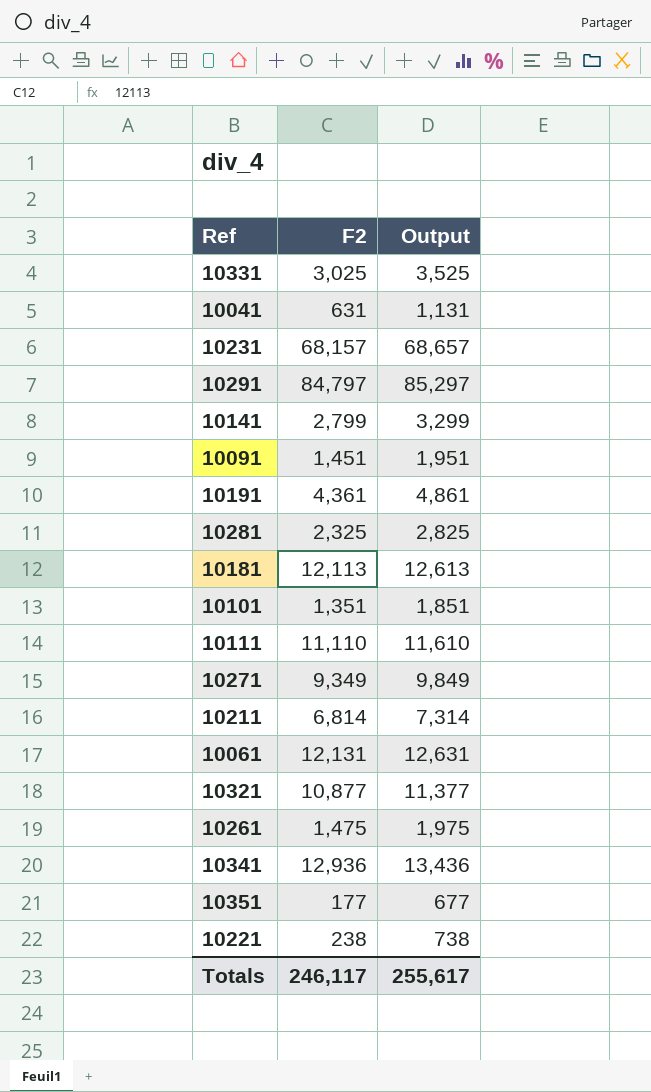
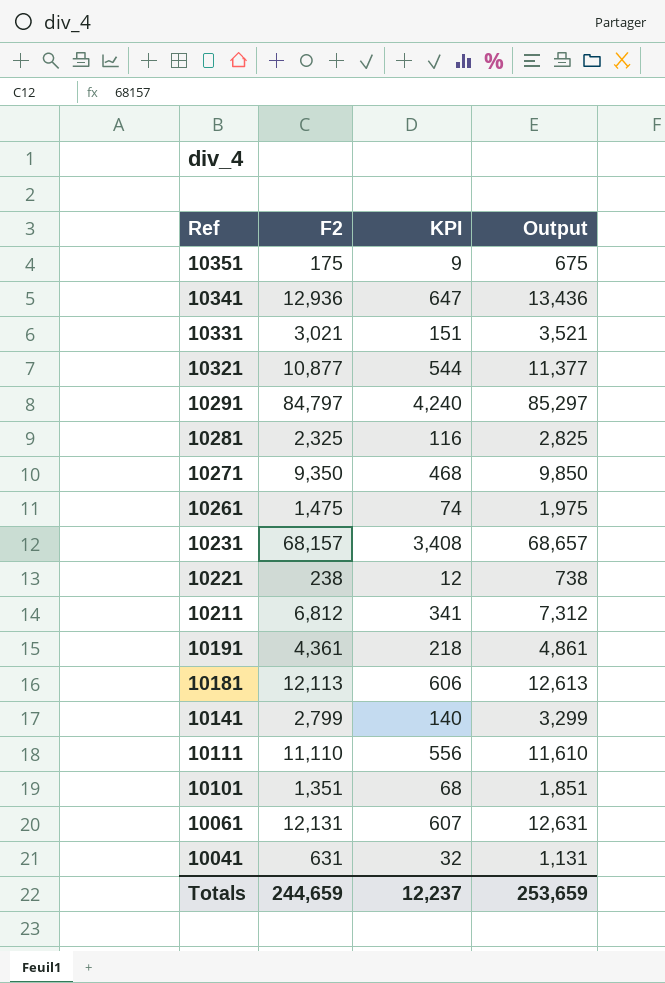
row order: none -> Ref descending
column KPI | formula: none -> [F2] * 0.05
row 10091: 1,451 | 1,951 -> none
10351 | F2: 177 -> 175
10351 | Output: 677 -> 675
10331 | F2: 3,025 -> 3,021
10331 | Output: 3,525 -> 3,521
10271 | F2: 9,349 -> 9,350
10271 | Output: 9,849 -> 9,850
10211 | F2: 6,814 -> 6,812
10211 | Output: 7,314 -> 7,312
Totals | F2: 246,117 -> 244,659
Totals | Output: 255,617 -> 253,659

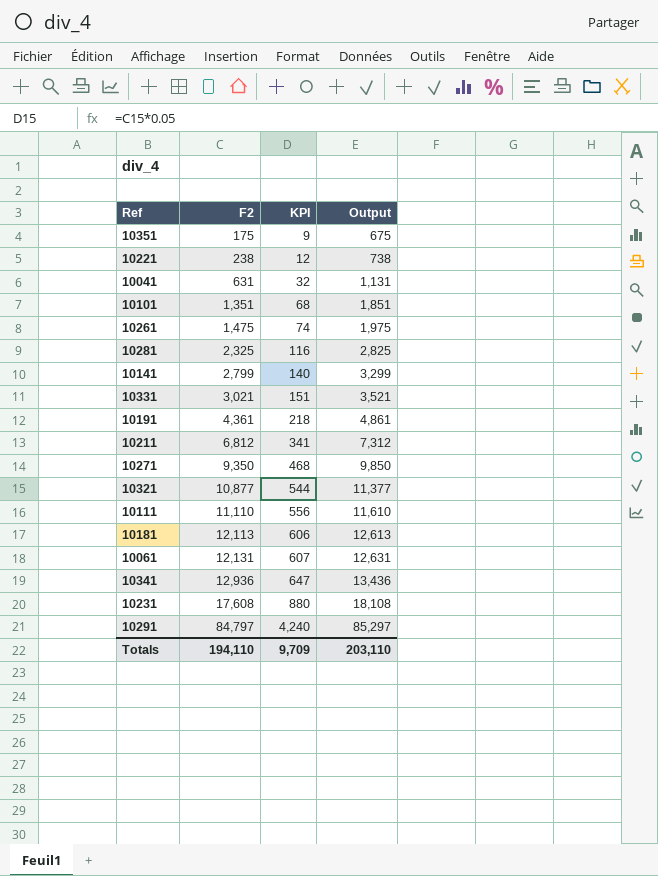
row order: Ref descending -> F2 ascending
10231 | F2: 68,157 -> 17,608
10231 | KPI: 3,408 -> 880
10231 | Output: 68,657 -> 18,108
Totals | F2: 244,659 -> 194,110
Totals | KPI: 12,237 -> 9,709
Totals | Output: 253,659 -> 203,110

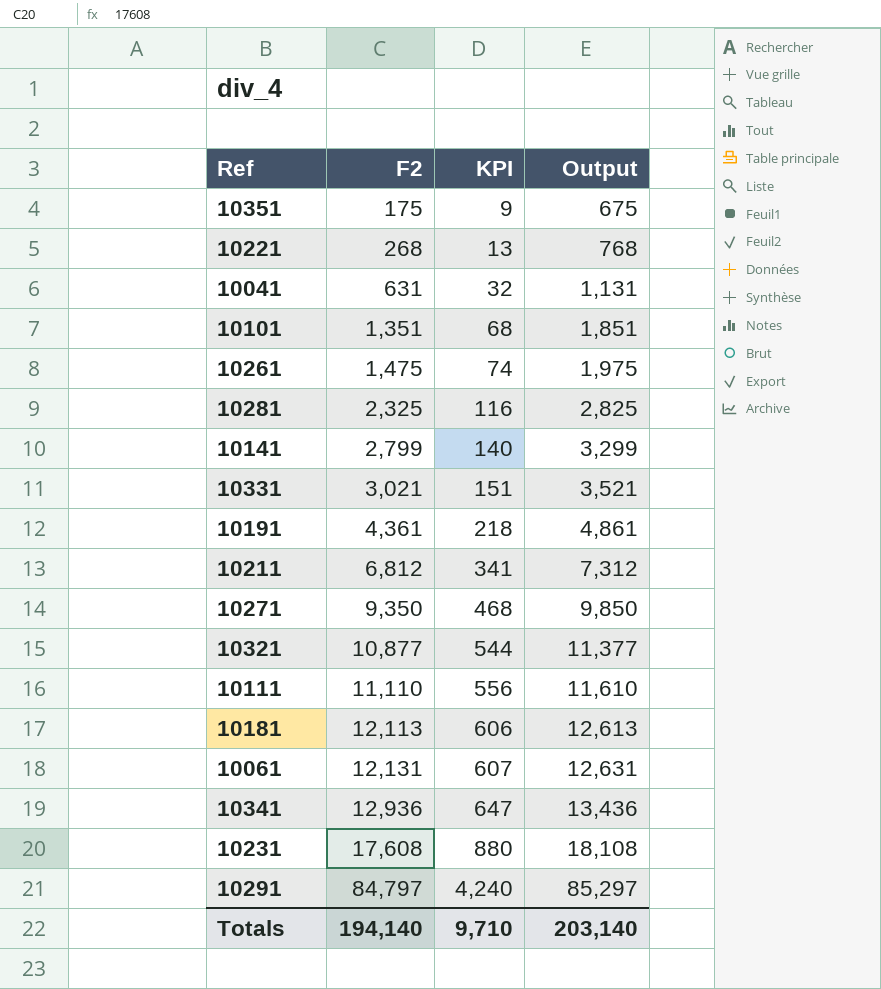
10221 | F2: 238 -> 268
10221 | KPI: 12 -> 13
10221 | Output: 738 -> 768
Totals | F2: 194,110 -> 194,140
Totals | KPI: 9,709 -> 9,710
Totals | Output: 203,110 -> 203,140

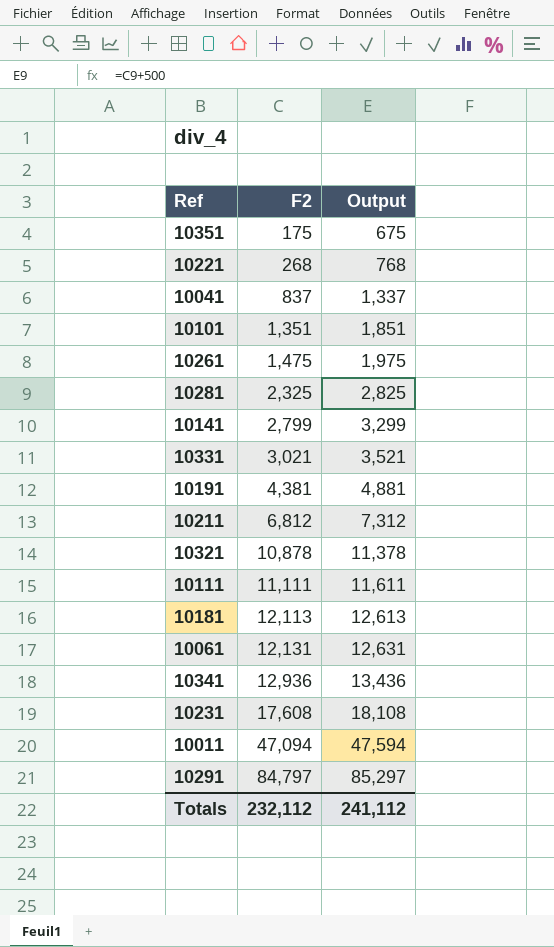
column KPI | formula: [F2] * 0.05 -> none
row 10271: 9,350 | 468 | 9,850 -> none
10041 | F2: 631 -> 837
10041 | Output: 1,131 -> 1,337
10191 | F2: 4,361 -> 4,381
10191 | Output: 4,861 -> 4,881
10321 | F2: 10,877 -> 10,878
10321 | Output: 11,377 -> 11,378
10111 | F2: 11,110 -> 11,111
10111 | Output: 11,610 -> 11,611
row 10011: none -> 47,094 | 47,594
Totals | F2: 194,140 -> 232,112
Totals | Output: 203,140 -> 241,112

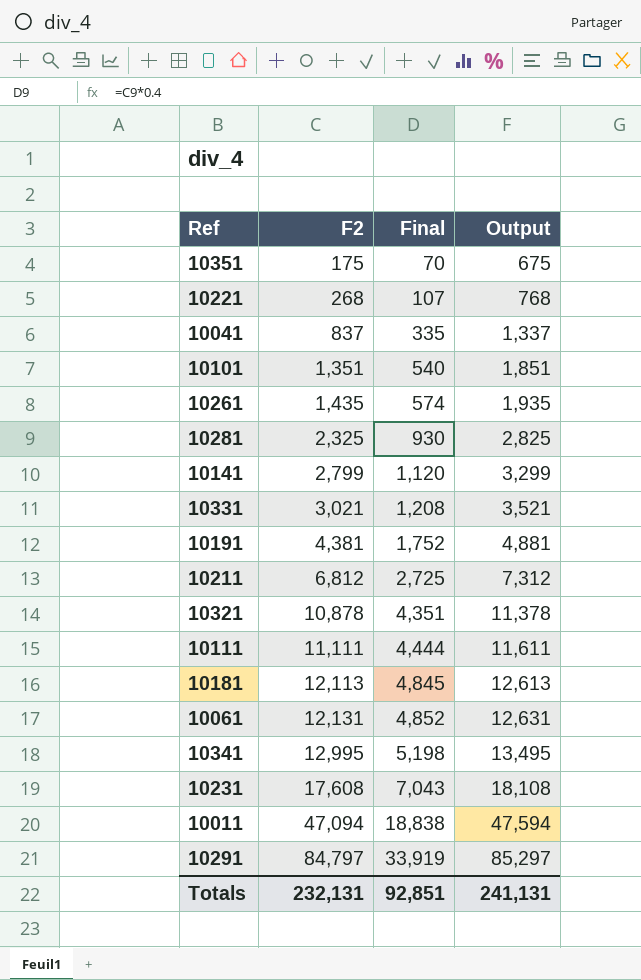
column Final | formula: none -> [F2] * 0.4
10261 | F2: 1,475 -> 1,435
10261 | Output: 1,975 -> 1,935
10341 | F2: 12,936 -> 12,995
10341 | Output: 13,436 -> 13,495
Totals | F2: 232,112 -> 232,131
Totals | Output: 241,112 -> 241,131

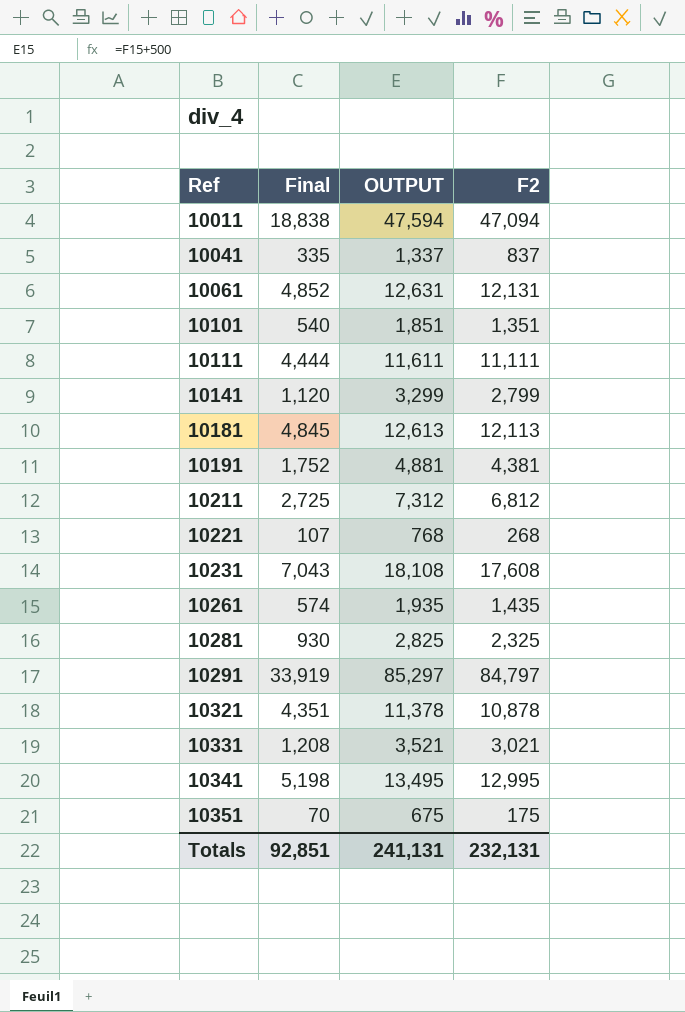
row order: F2 ascending -> Ref ascending
column name: Output -> OUTPUT
column F2 | position: 2 -> 4

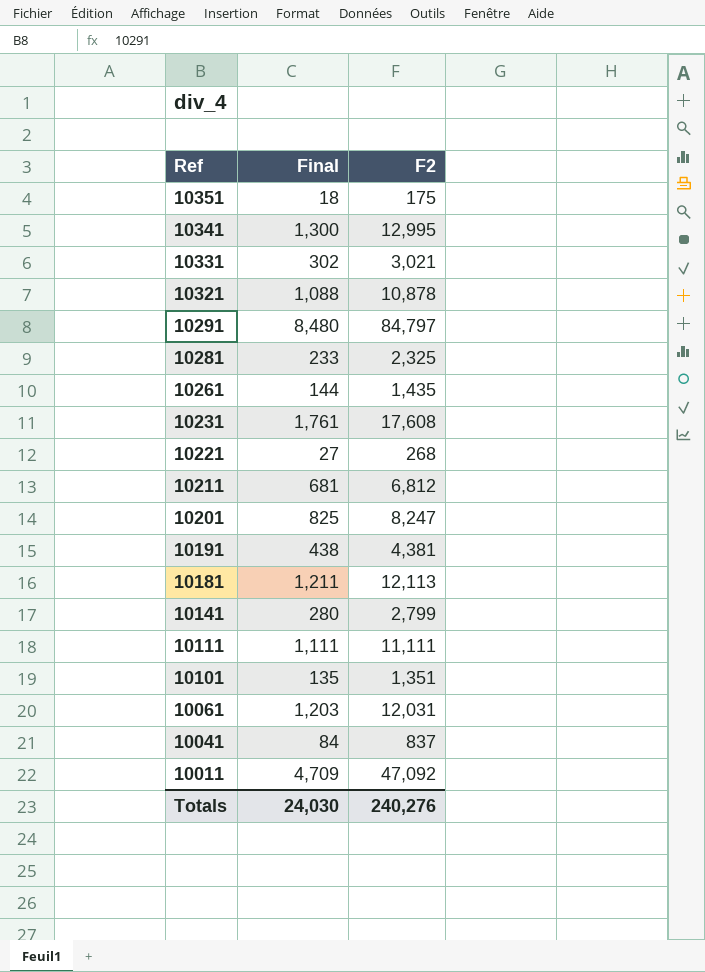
row order: Ref ascending -> Ref descending
column OUTPUT | formula: [F2] + 500 -> none
column Final | formula: [F2] * 0.4 -> [F2] * 0.1
row 10201: none -> 825 | 8,247
10061 | F2: 12,131 -> 12,031
10011 | F2: 47,094 -> 47,092
Totals | Final: 92,851 -> 24,030
Totals | F2: 232,131 -> 240,276

